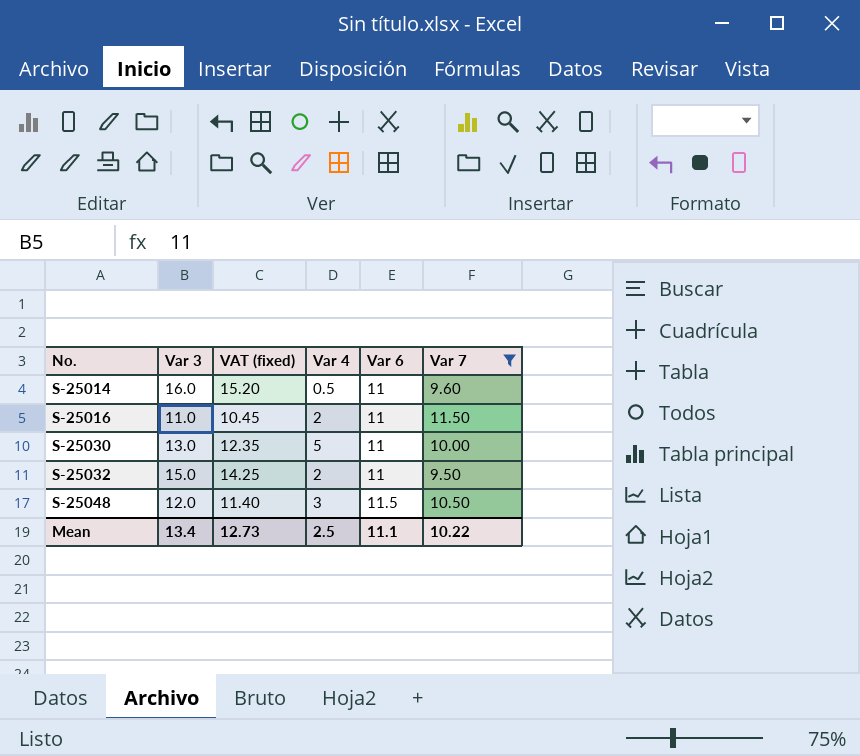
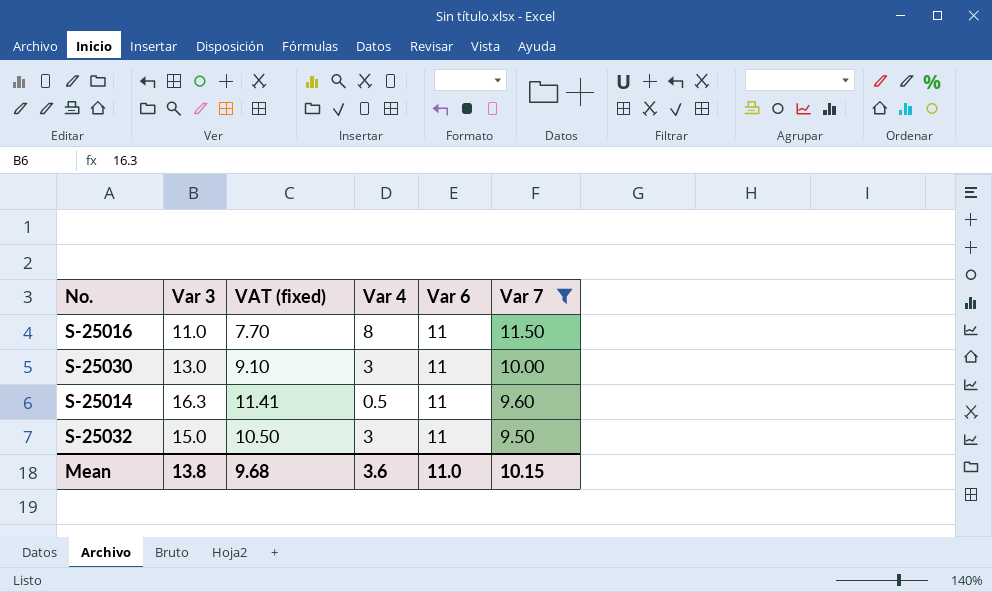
row order: No. ascending -> Var 7 descending
column VAT (fixed) | formula: [Var 3] * 0.95 -> [Var 3] * 0.7
row S-25048: 12.0 | 11.40 | 3 | 11.5 | 10.50 -> none
S-25016 | Var 4: 2 -> 8
S-25030 | Var 4: 5 -> 3
S-25014 | Var 3: 16.0 -> 16.3
S-25032 | Var 4: 2 -> 3
Mean | Var 3: 13.4 -> 13.8
Mean | VAT (fixed): 12.73 -> 9.68
Mean | Var 4: 2.5 -> 3.6
Mean | Var 6: 11.1 -> 11.0
Mean | Var 7: 10.22 -> 10.15

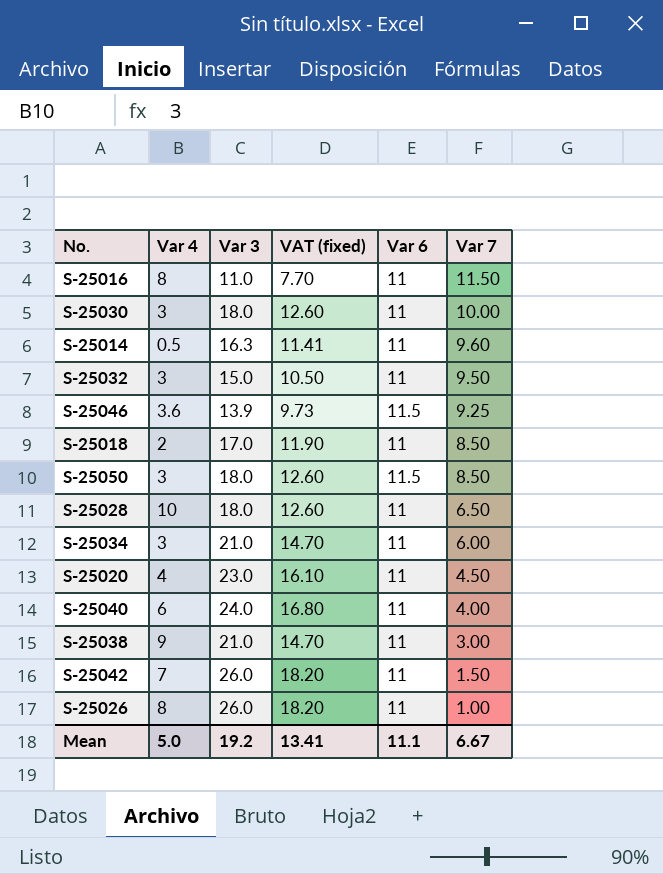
filter: Var 7 >= 9.50 -> none
column Var 4 | position: 4 -> 2
S-25030 | Var 3: 13.0 -> 18.0
S-25030 | VAT (fixed): 9.10 -> 12.60
Mean | Var 4: 3.6 -> 5.0
Mean | Var 3: 13.8 -> 19.2
Mean | VAT (fixed): 9.68 -> 13.41
Mean | Var 6: 11.0 -> 11.1
Mean | Var 7: 10.15 -> 6.67

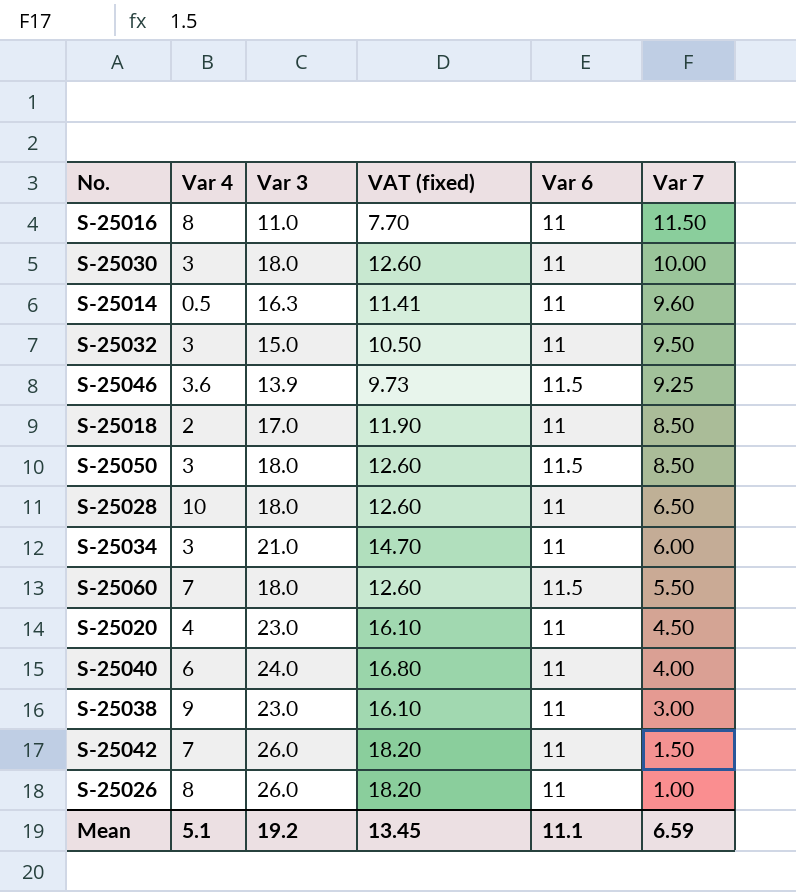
row S-25060: none -> 7 | 18.0 | 12.60 | 11.5 | 5.50
S-25038 | Var 3: 21.0 -> 23.0
S-25038 | VAT (fixed): 14.70 -> 16.10
Mean | Var 4: 5.0 -> 5.1
Mean | VAT (fixed): 13.41 -> 13.45
Mean | Var 7: 6.67 -> 6.59

